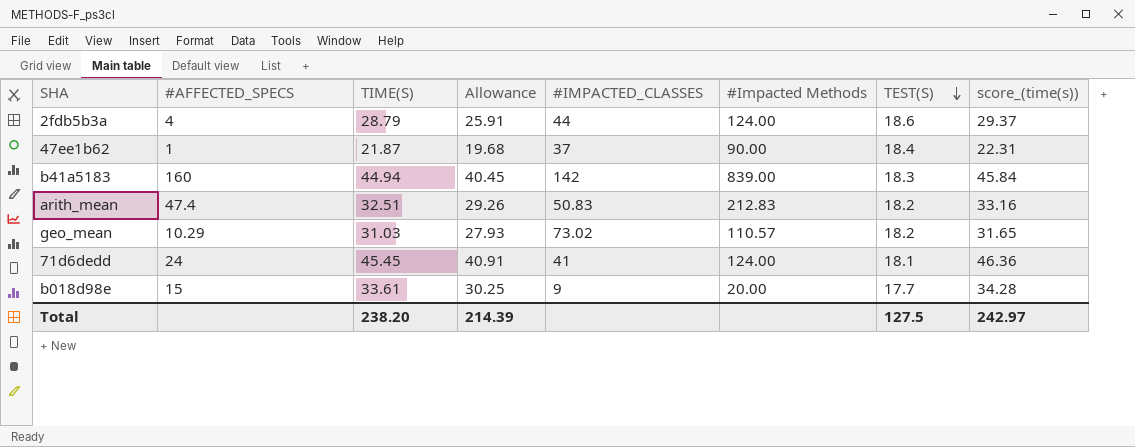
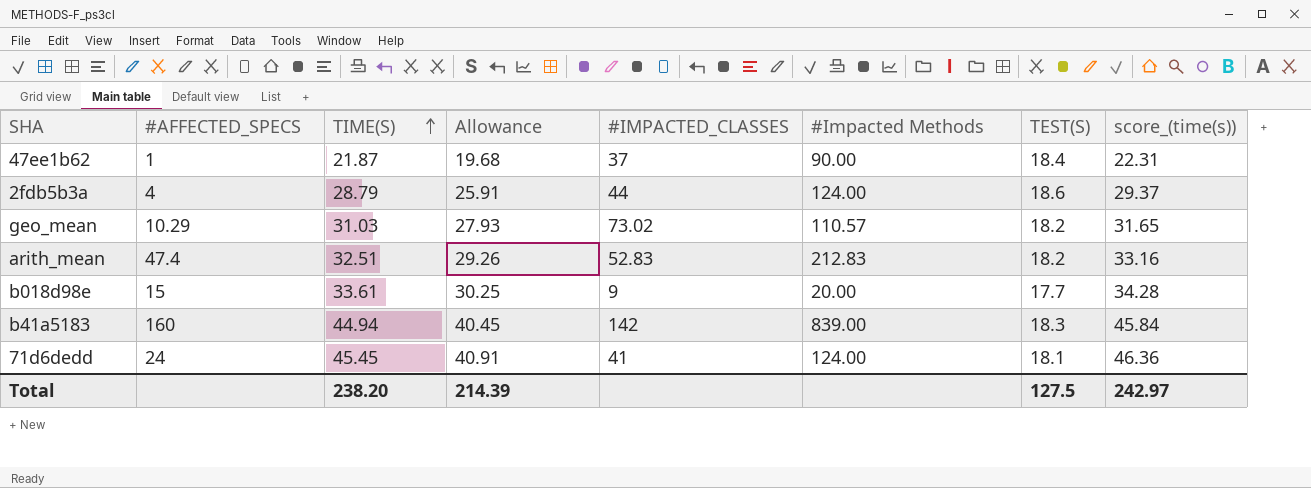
row order: TEST(S) descending -> TIME(S) ascending
arith_mean | #IMPACTED_CLASSES: 50.83 -> 52.83

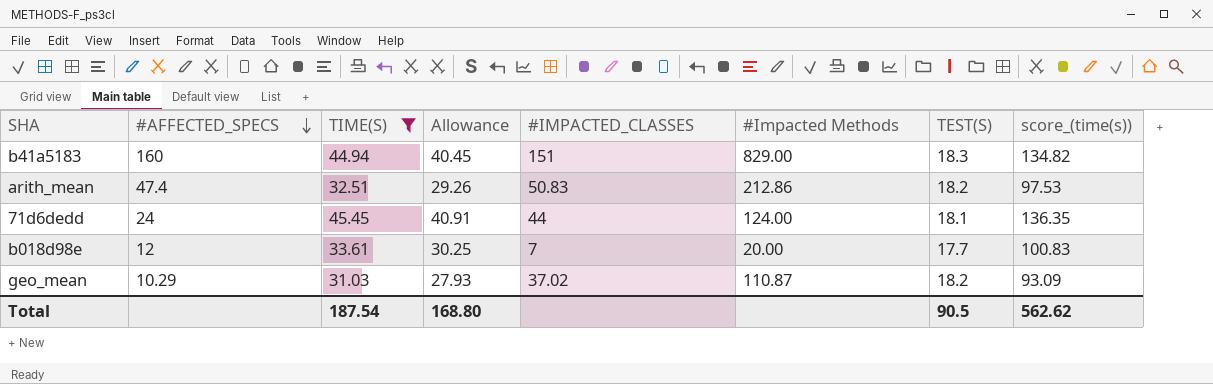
filter: none -> TIME(S) >= 31.03
row order: TIME(S) ascending -> #AFFECTED_SPECS descending
column score_(time(s)) | formula: [TIME(S)] * 1.02 -> [TIME(S)] * 3
b41a5183 | #IMPACTED_CLASSES: 142 -> 151
b41a5183 | #Impacted Methods: 839.00 -> 829.00
arith_mean | #IMPACTED_CLASSES: 52.83 -> 50.83
arith_mean | #Impacted Methods: 212.83 -> 212.86
71d6dedd | #IMPACTED_CLASSES: 41 -> 44
b018d98e | #AFFECTED_SPECS: 15 -> 12
b018d98e | #IMPACTED_CLASSES: 9 -> 7
geo_mean | #IMPACTED_CLASSES: 73.02 -> 37.02
geo_mean | #Impacted Methods: 110.57 -> 110.87
Total | TIME(S): 238.20 -> 187.54
Total | Allowance: 214.39 -> 168.80
Total | TEST(S): 127.5 -> 90.5
Total | score_(time(s)): 242.97 -> 562.62

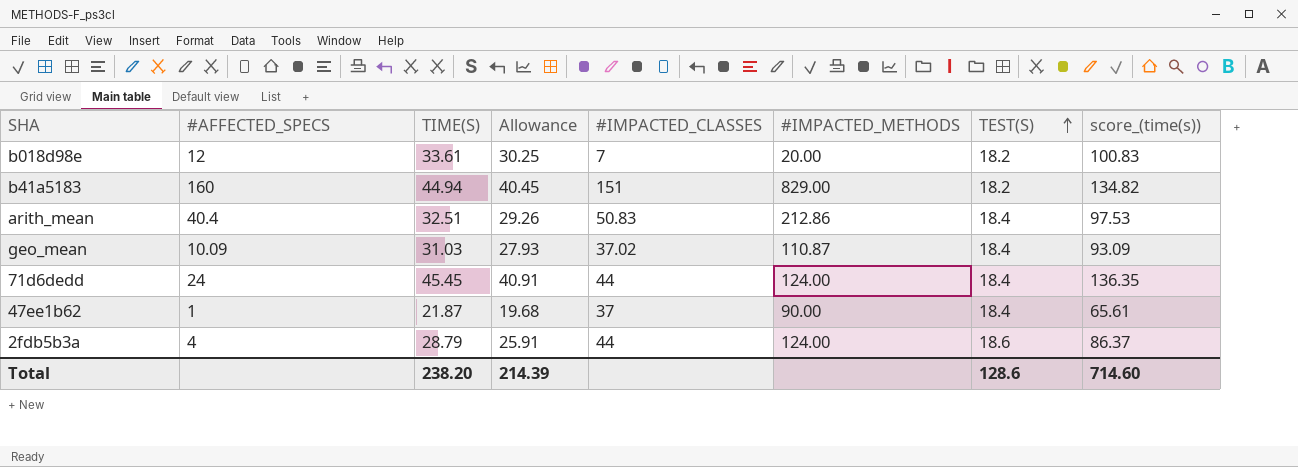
filter: TIME(S) >= 31.03 -> none
row order: #AFFECTED_SPECS descending -> TEST(S) ascending
column name: #Impacted Methods -> #IMPACTED_METHODS
b018d98e | TEST(S): 17.7 -> 18.2
b41a5183 | TEST(S): 18.3 -> 18.2
arith_mean | #AFFECTED_SPECS: 47.4 -> 40.4
arith_mean | TEST(S): 18.2 -> 18.4
geo_mean | #AFFECTED_SPECS: 10.29 -> 10.09
geo_mean | TEST(S): 18.2 -> 18.4
71d6dedd | TEST(S): 18.1 -> 18.4
Total | TIME(S): 187.54 -> 238.20
Total | Allowance: 168.80 -> 214.39
Total | TEST(S): 90.5 -> 128.6
Total | score_(time(s)): 562.62 -> 714.60

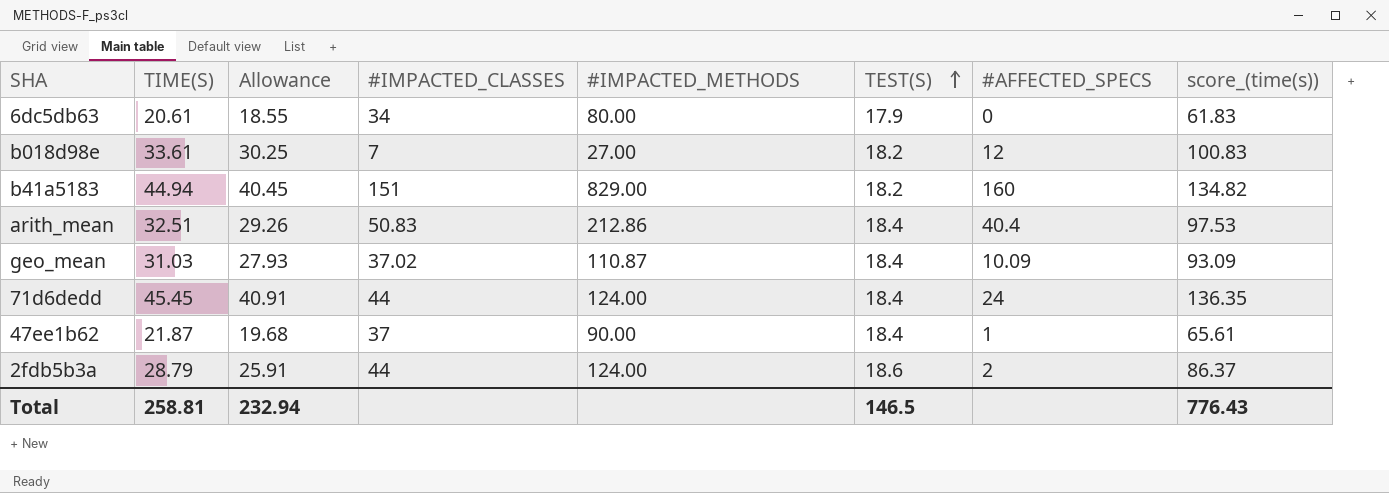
column #AFFECTED_SPECS | position: 2 -> 7
row 6dc5db63: none -> 20.61 | 18.55 | 34 | 80.00 | 17.9 | 0 | 61.83
b018d98e | #IMPACTED_METHODS: 20.00 -> 27.00
2fdb5b3a | #AFFECTED_SPECS: 4 -> 2
Total | TIME(S): 238.20 -> 258.81
Total | Allowance: 214.39 -> 232.94
Total | TEST(S): 128.6 -> 146.5
Total | score_(time(s)): 714.60 -> 776.43

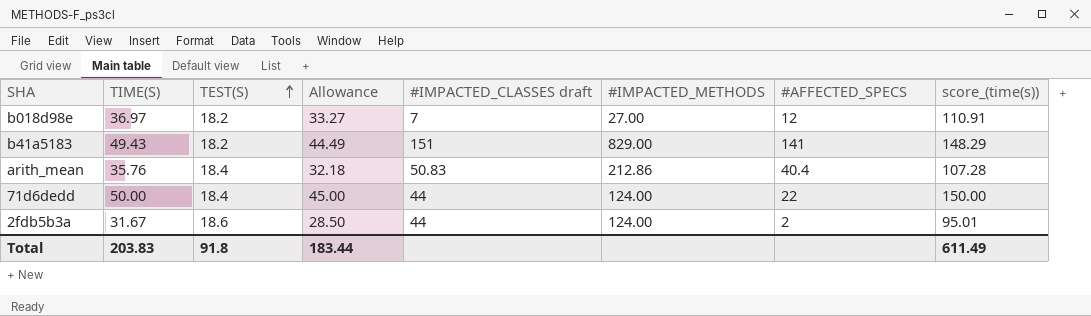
column TEST(S) | position: 6 -> 3
column name: #IMPACTED_CLASSES -> #IMPACTED_CLASSES draft
row 6dc5db63: 20.61 | 18.55 | 34 | 80.00 | 17.9 | 0 | 61.83 -> none
row geo_mean: 31.03 | 27.93 | 37.02 | 110.87 | 18.4 | 10.09 | 93.09 -> none
row 47ee1b62: 21.87 | 19.68 | 37 | 90.00 | 18.4 | 1 | 65.61 -> none
b018d98e | TIME(S): 33.61 -> 36.97
b018d98e | Allowance: 30.25 -> 33.27
b018d98e | score_(time(s)): 100.83 -> 110.91
b41a5183 | TIME(S): 44.94 -> 49.43
b41a5183 | Allowance: 40.45 -> 44.49
b41a5183 | #AFFECTED_SPECS: 160 -> 141
b41a5183 | score_(time(s)): 134.82 -> 148.29
arith_mean | TIME(S): 32.51 -> 35.76
arith_mean | Allowance: 29.26 -> 32.18
arith_mean | score_(time(s)): 97.53 -> 107.28
71d6dedd | TIME(S): 45.45 -> 50.00
71d6dedd | Allowance: 40.91 -> 45.00
71d6dedd | #AFFECTED_SPECS: 24 -> 22
71d6dedd | score_(time(s)): 136.35 -> 150.00
2fdb5b3a | TIME(S): 28.79 -> 31.67
2fdb5b3a | Allowance: 25.91 -> 28.50
2fdb5b3a | score_(time(s)): 86.37 -> 95.01
Total | TIME(S): 258.81 -> 203.83
Total | TEST(S): 146.5 -> 91.8
Total | Allowance: 232.94 -> 183.44
Total | score_(time(s)): 776.43 -> 611.49

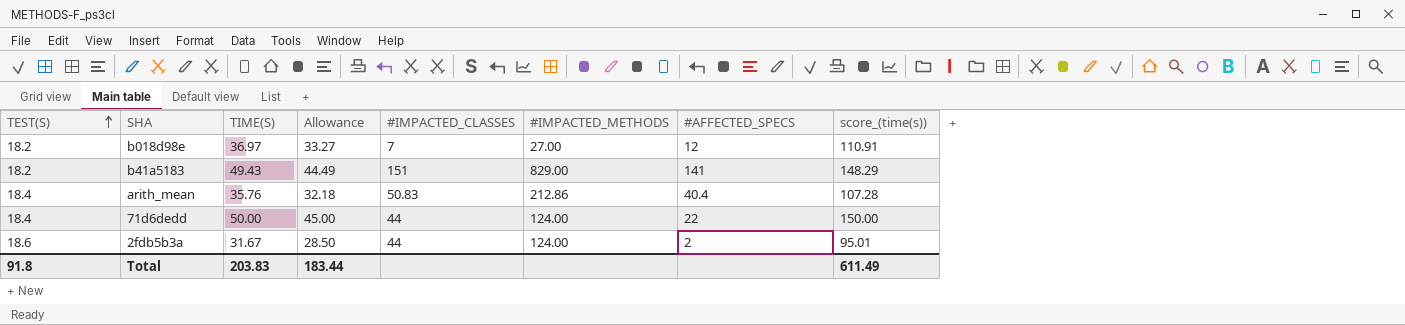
column TEST(S) | position: 3 -> 1
column name: #IMPACTED_CLASSES draft -> #IMPACTED_CLASSES

